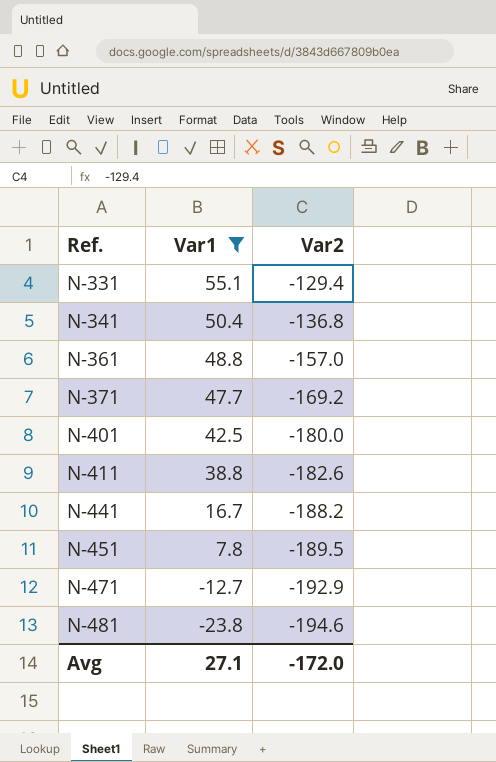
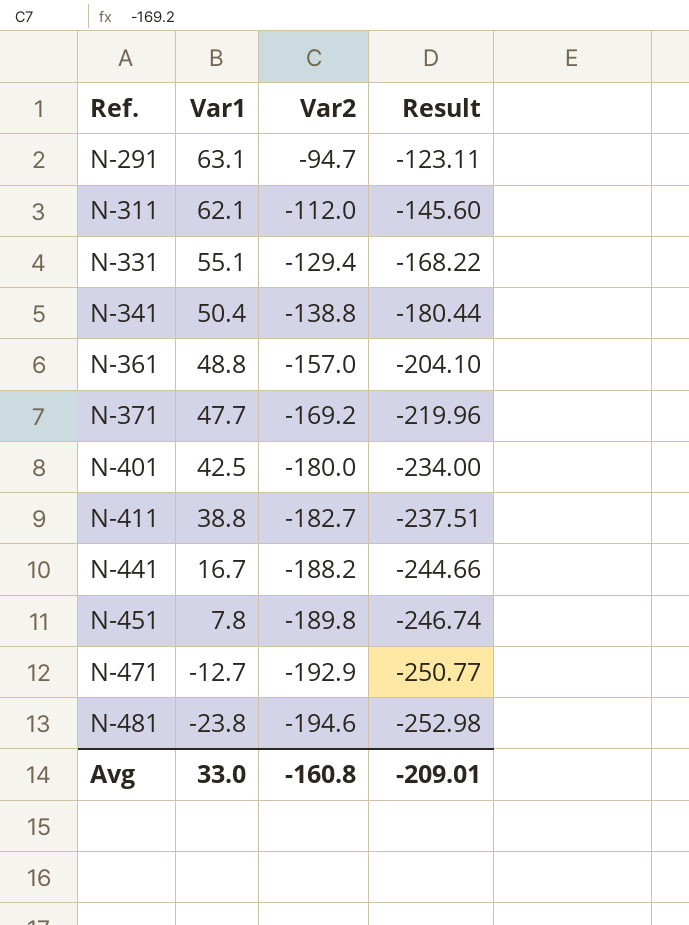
filter: Var1 <= 55.1 -> none
column Result | formula: none -> [Var2] * 1.3
N-341 | Var2: -136.8 -> -138.8
N-411 | Var2: -182.6 -> -182.7
N-451 | Var2: -189.5 -> -189.8
Avg | Var1: 27.1 -> 33.0
Avg | Var2: -172.0 -> -160.8

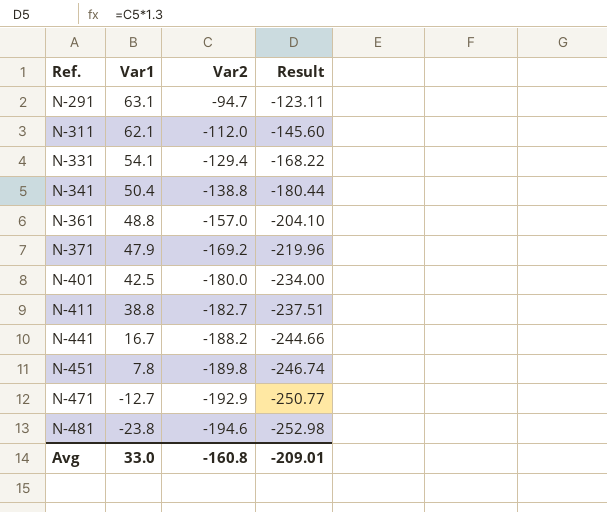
N-331 | Var1: 55.1 -> 54.1
N-371 | Var1: 47.7 -> 47.9

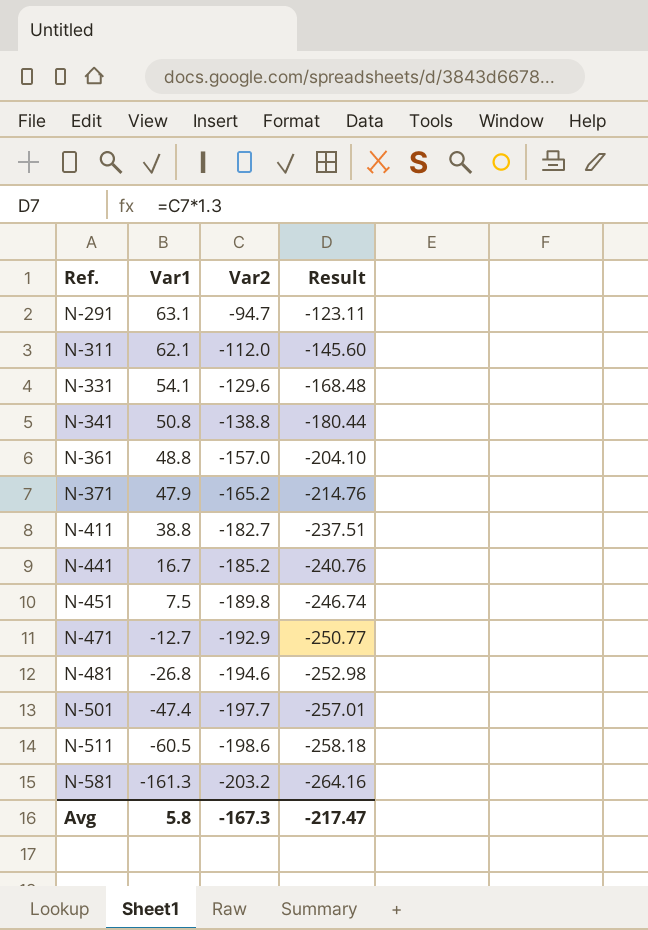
row N-401: 42.5 | -180.0 | -234.00 -> none
N-331 | Var2: -129.4 -> -129.6
N-331 | Result: -168.22 -> -168.48
N-341 | Var1: 50.4 -> 50.8
N-371 | Var2: -169.2 -> -165.2
N-371 | Result: -219.96 -> -214.76
N-441 | Var2: -188.2 -> -185.2
N-441 | Result: -244.66 -> -240.76
N-451 | Var1: 7.8 -> 7.5
N-481 | Var1: -23.8 -> -26.8
row N-501: none -> -47.4 | -197.7 | -257.01
row N-511: none -> -60.5 | -198.6 | -258.18
row N-581: none -> -161.3 | -203.2 | -264.16
Avg | Var1: 33.0 -> 5.8
Avg | Var2: -160.8 -> -167.3
Avg | Result: -209.01 -> -217.47

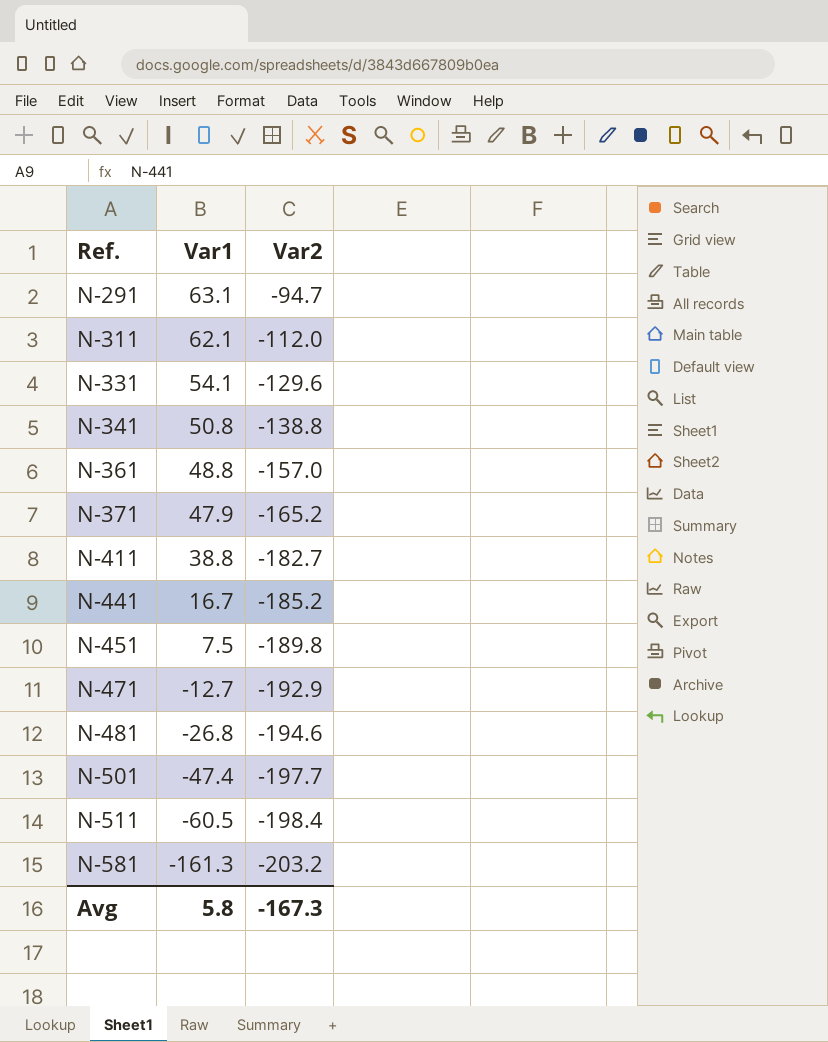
column Result | formula: [Var2] * 1.3 -> none
N-511 | Var2: -198.6 -> -198.4

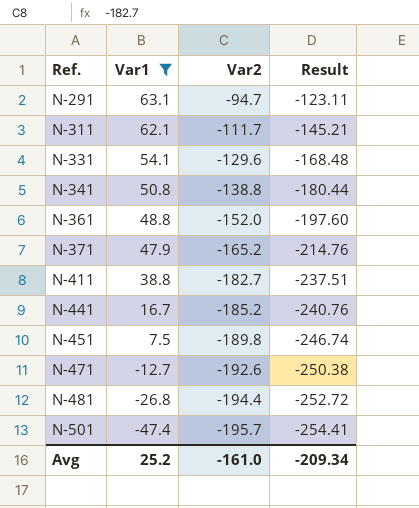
filter: none -> Var1 >= -47.4
column Result | formula: none -> [Var2] * 1.3
N-311 | Var2: -112.0 -> -111.7
N-361 | Var2: -157.0 -> -152.0
N-471 | Var2: -192.9 -> -192.6
N-481 | Var2: -194.6 -> -194.4
N-501 | Var2: -197.7 -> -195.7
Avg | Var1: 5.8 -> 25.2
Avg | Var2: -167.3 -> -161.0

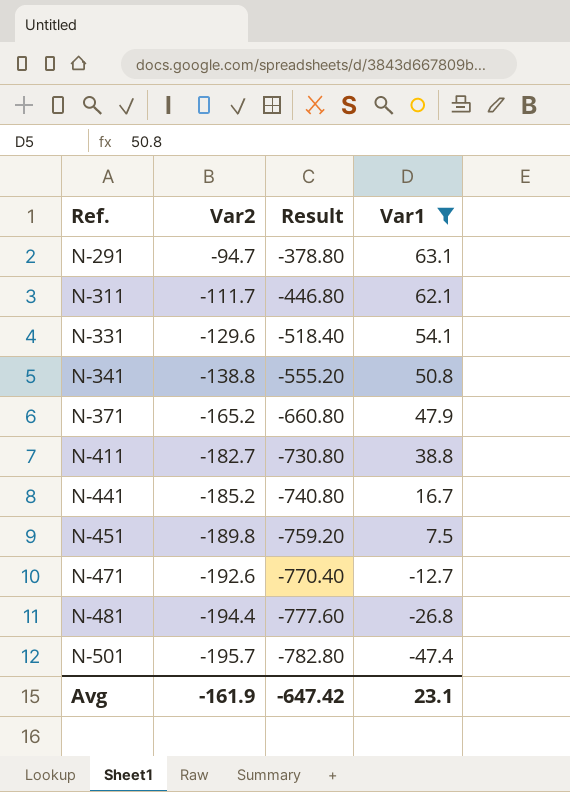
column Result | formula: [Var2] * 1.3 -> [Var2] * 4
column Var1 | position: 2 -> 4
row N-361: 48.8 | -152.0 | -197.60 -> none
Avg | Var2: -161.0 -> -161.9
Avg | Result: -209.34 -> -647.42
Avg | Var1: 25.2 -> 23.1

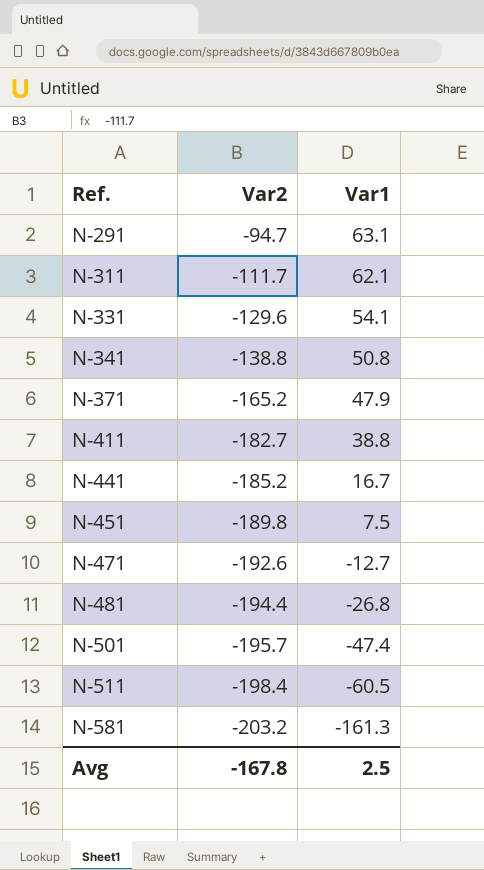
filter: Var1 >= -47.4 -> none
column Result | formula: [Var2] * 4 -> none
Avg | Var2: -161.9 -> -167.8
Avg | Var1: 23.1 -> 2.5

